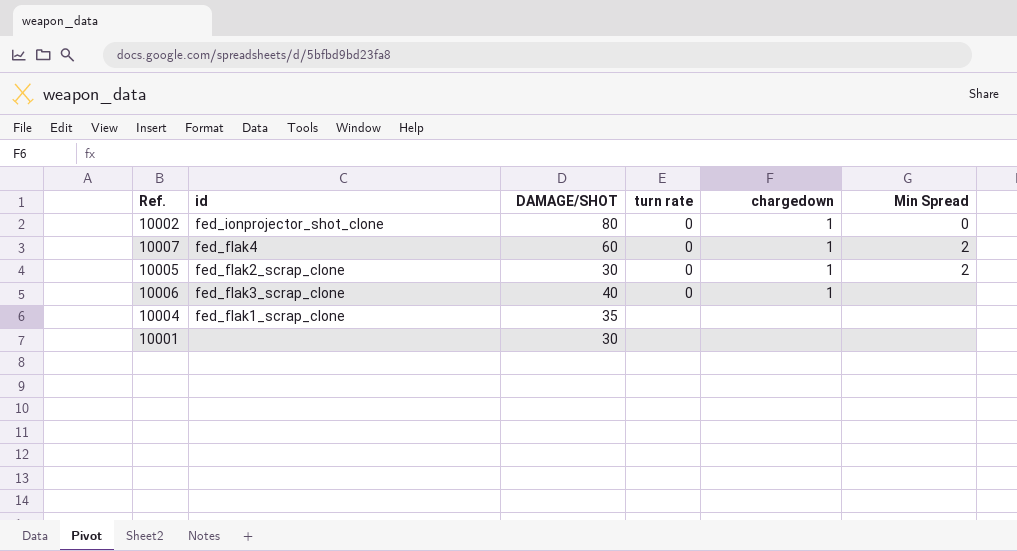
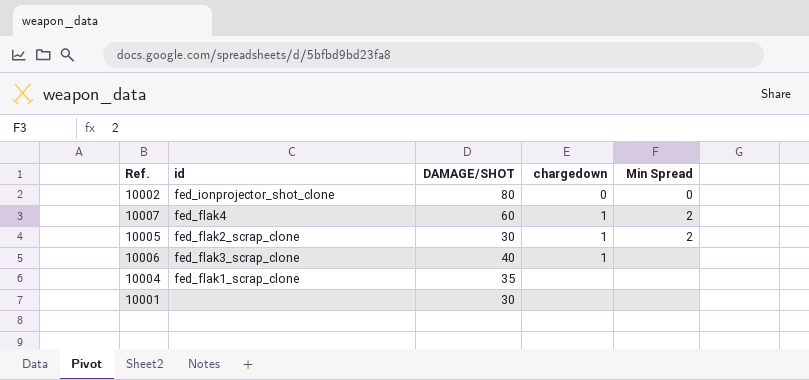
column turn rate | position: 4 -> none
10002 | chargedown: 1 -> 0

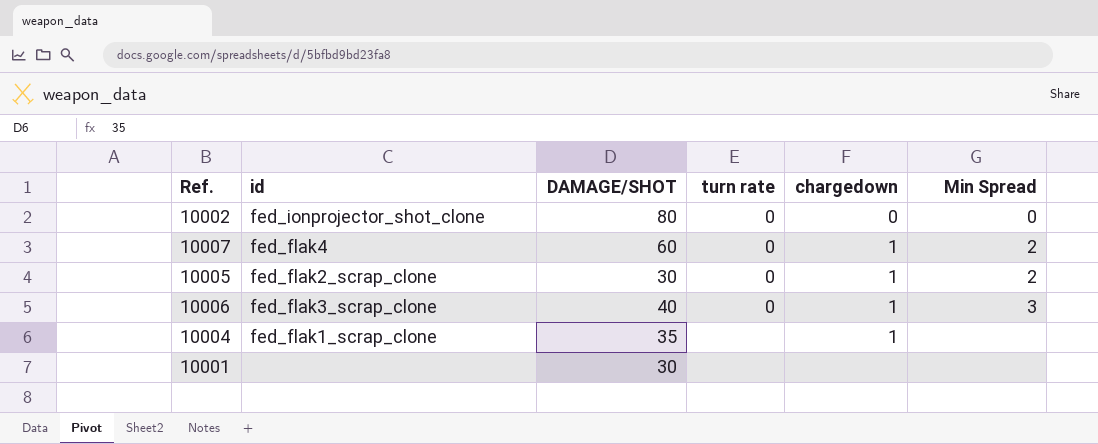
column turn rate | position: none -> 4
10006 | Min Spread: none -> 3
10004 | chargedown: none -> 1

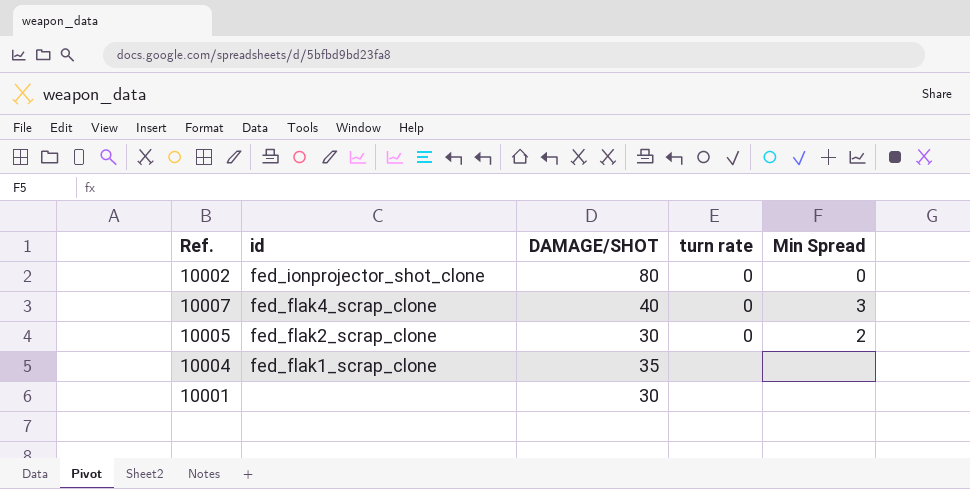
column chargedown | position: 5 -> none
row 10006: fed_flak3_scrap_clone | 40 | 0 | 1 | 3 -> none
10007 | id: fed_flak4 -> fed_flak4_scrap_clone
10007 | DAMAGE/SHOT: 60 -> 40
10007 | Min Spread: 2 -> 3

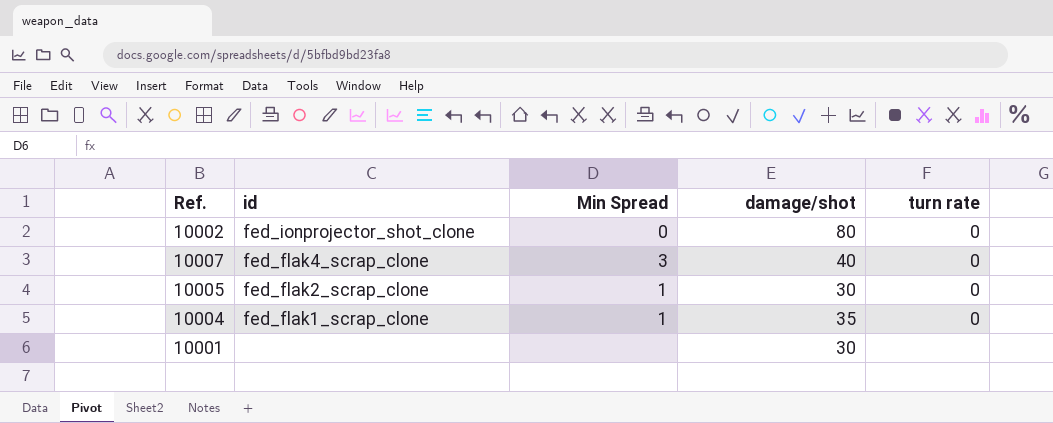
column Min Spread | position: 5 -> 3
column name: DAMAGE/SHOT -> damage/shot
10005 | Min Spread: 2 -> 1
10004 | Min Spread: none -> 1
10004 | turn rate: none -> 0

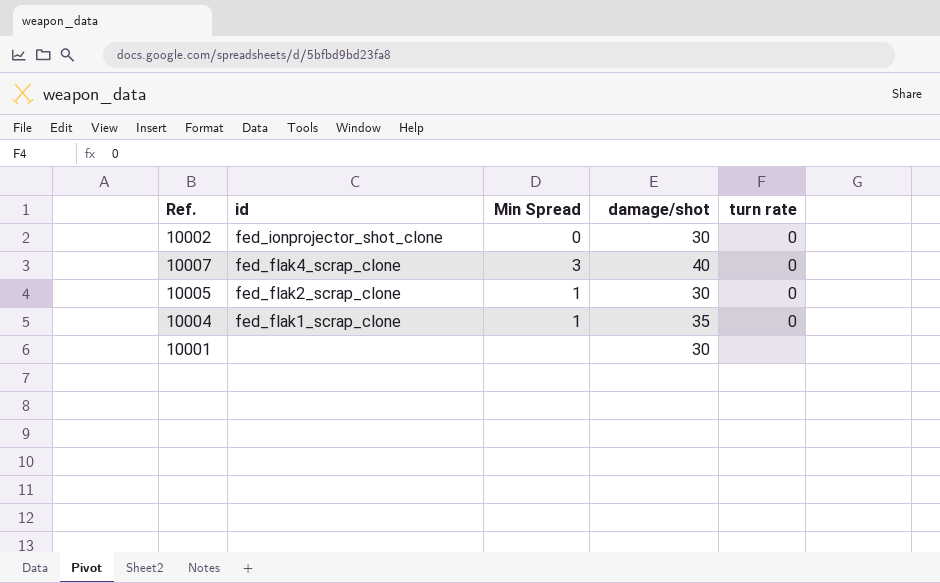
10002 | damage/shot: 80 -> 30

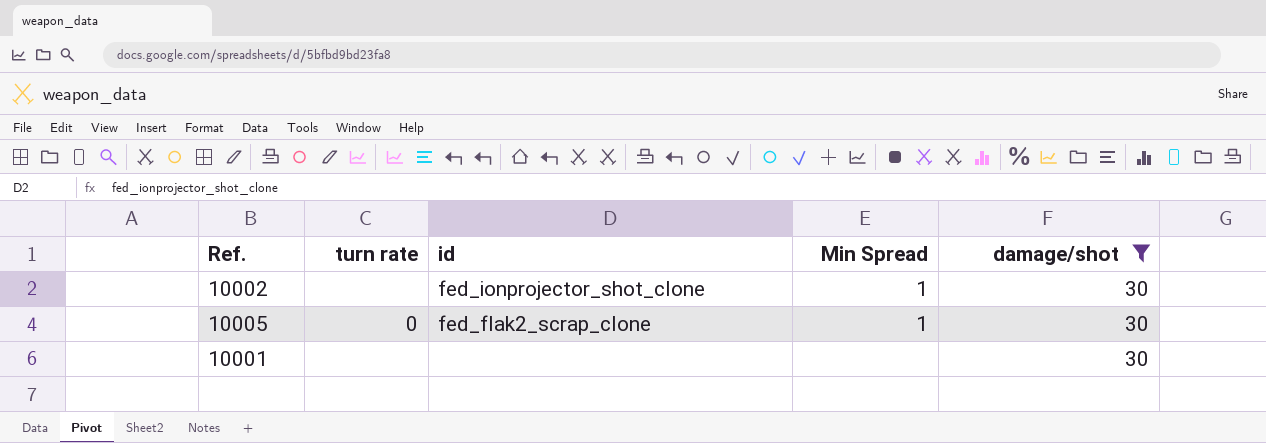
filter: none -> damage/shot = 30
column turn rate | position: 5 -> 2
10002 | turn rate: 0 -> none
10002 | Min Spread: 0 -> 1

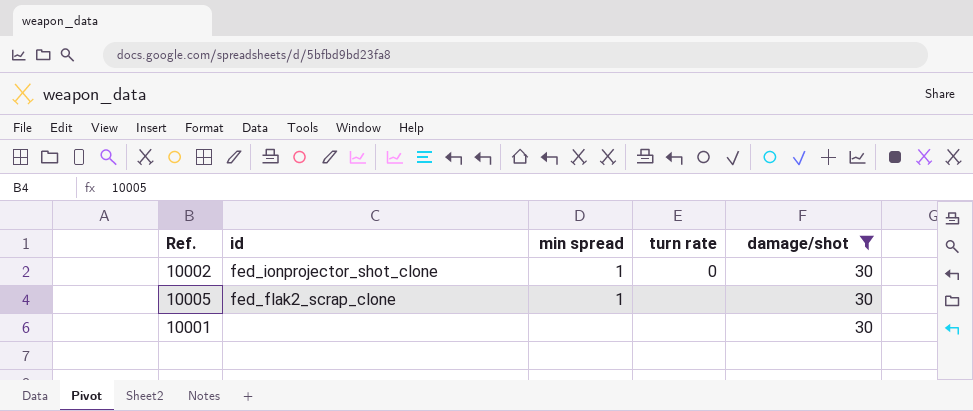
column name: Min Spread -> min spread
column turn rate | position: 2 -> 4
10002 | turn rate: none -> 0
10005 | turn rate: 0 -> none

